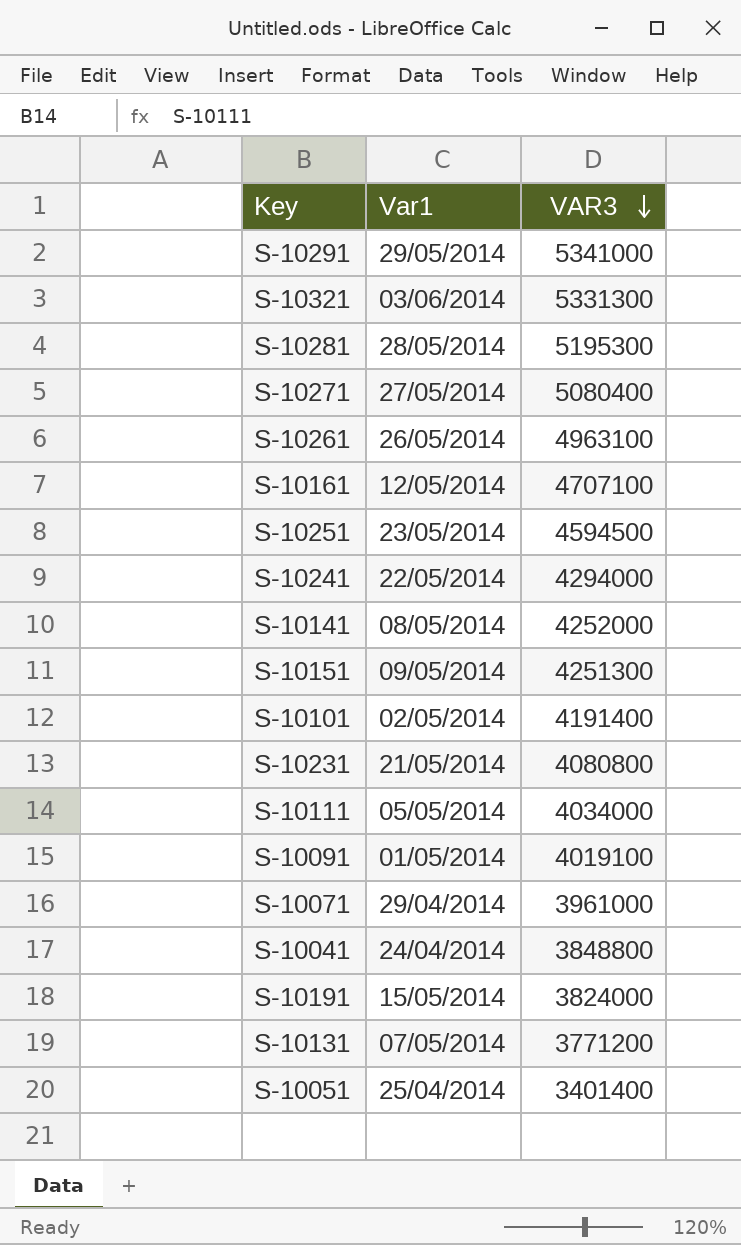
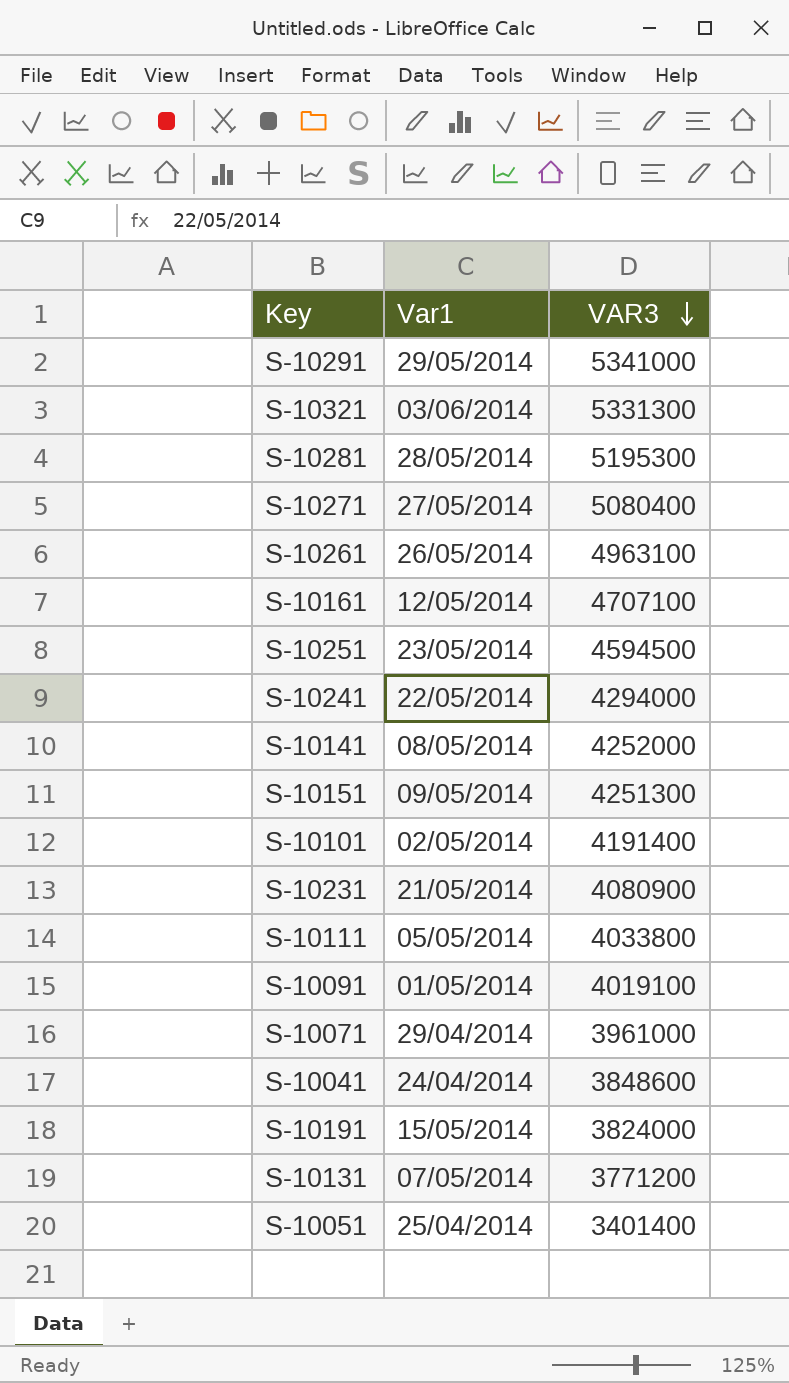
S-10231 | VAR3: 4080800 -> 4080900
S-10111 | VAR3: 4034000 -> 4033800
S-10041 | VAR3: 3848800 -> 3848600

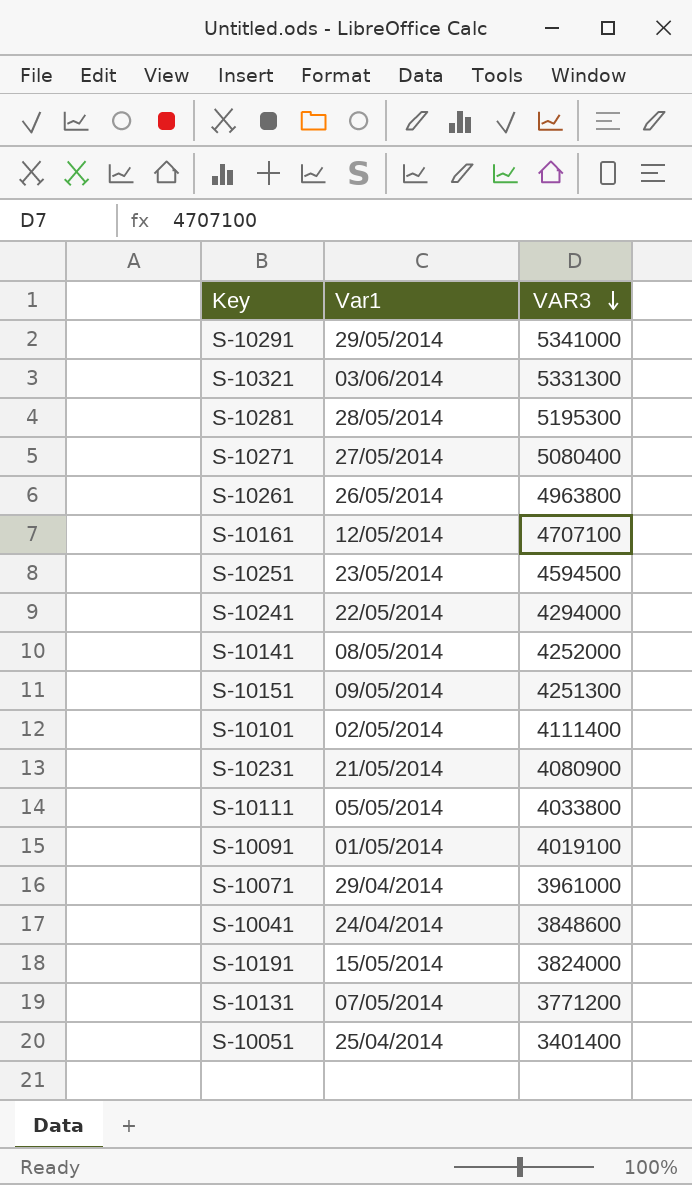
S-10261 | VAR3: 4963100 -> 4963800
S-10101 | VAR3: 4191400 -> 4111400

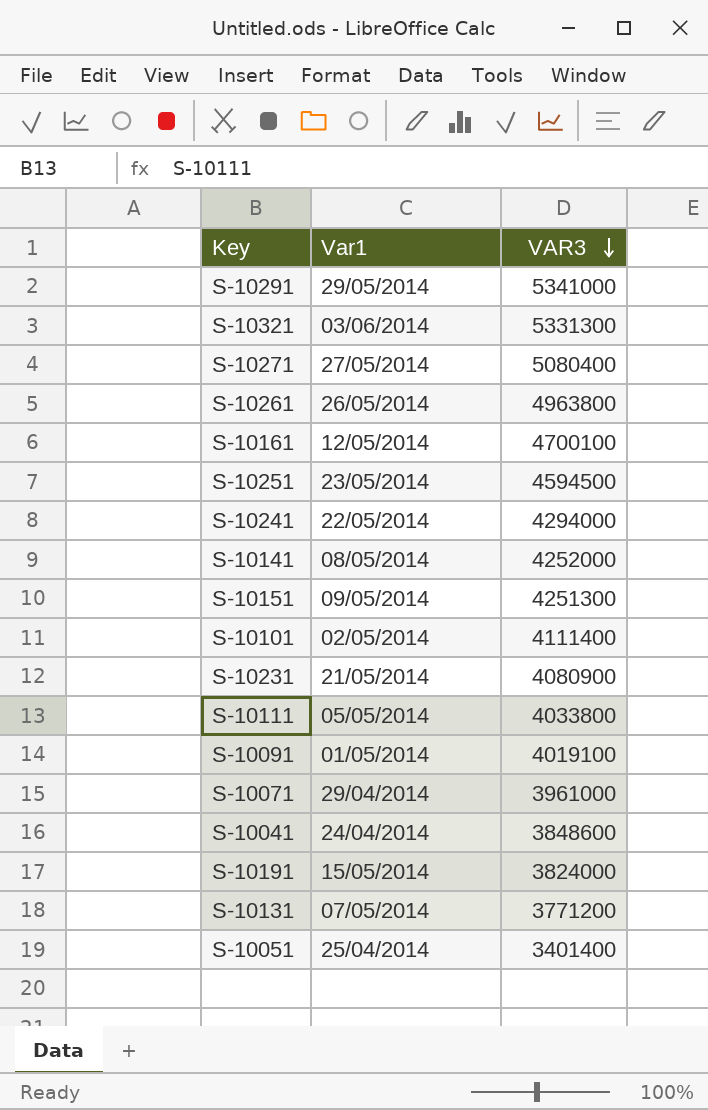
row S-10281: 28/05/2014 | 5195300 -> none
S-10161 | VAR3: 4707100 -> 4700100

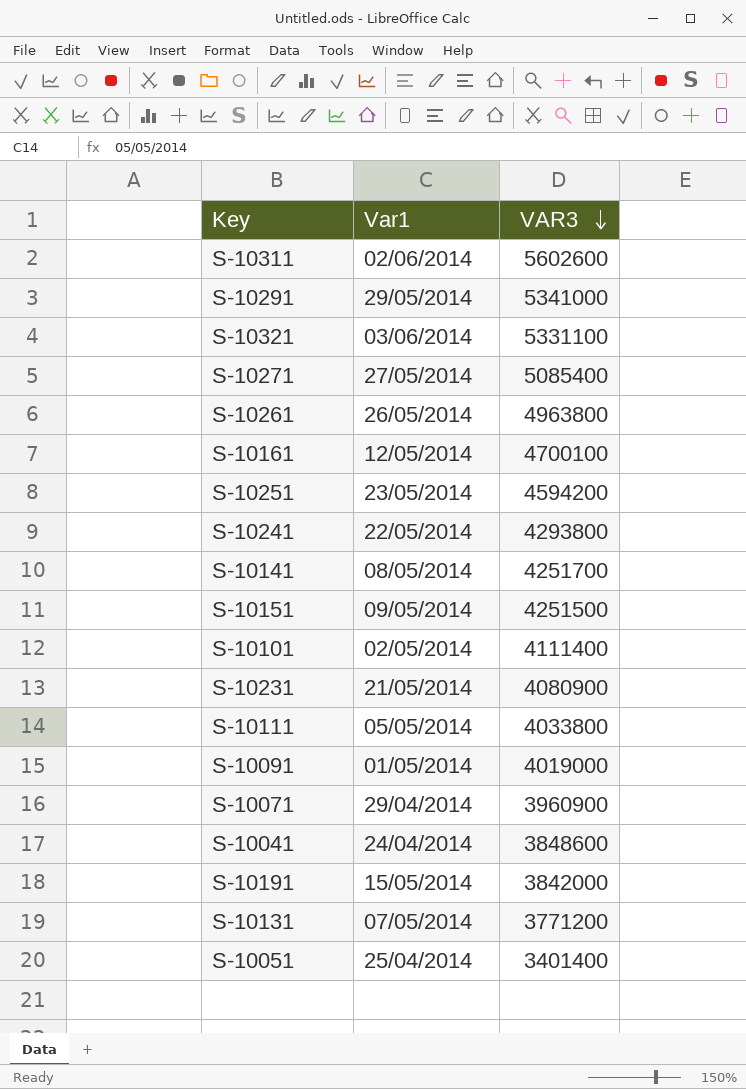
row S-10311: none -> 02/06/2014 | 5602600
S-10321 | VAR3: 5331300 -> 5331100
S-10271 | VAR3: 5080400 -> 5085400
S-10251 | VAR3: 4594500 -> 4594200
S-10241 | VAR3: 4294000 -> 4293800
S-10141 | VAR3: 4252000 -> 4251700
S-10151 | VAR3: 4251300 -> 4251500
S-10091 | VAR3: 4019100 -> 4019000
S-10071 | VAR3: 3961000 -> 3960900
S-10191 | VAR3: 3824000 -> 3842000

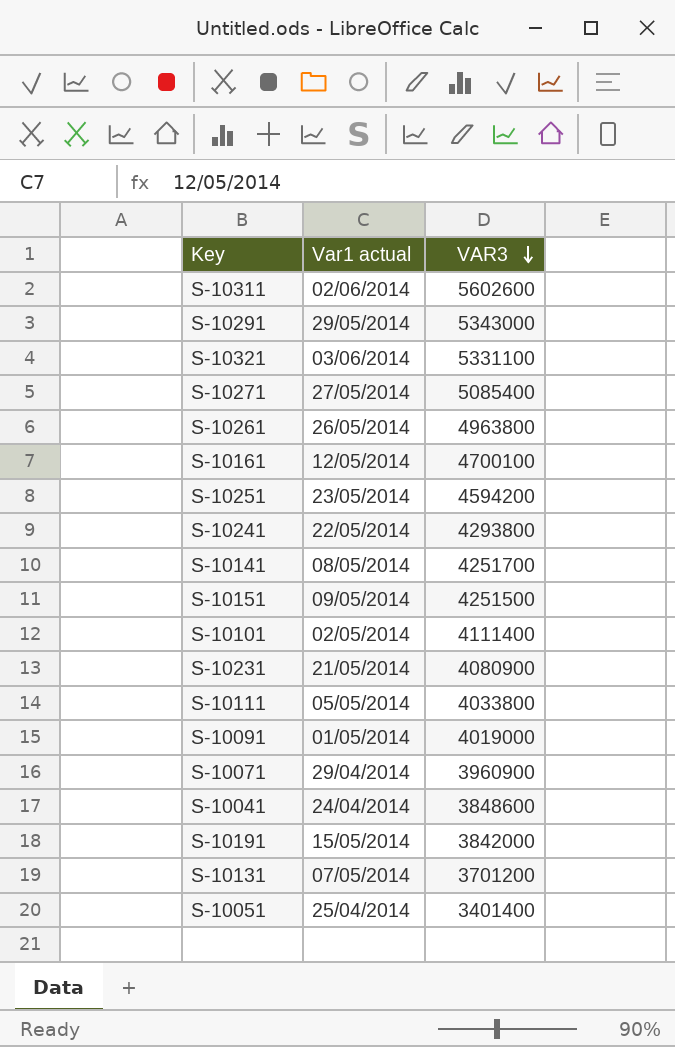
column name: Var1 -> Var1 actual
S-10291 | VAR3: 5341000 -> 5343000
S-10131 | VAR3: 3771200 -> 3701200

